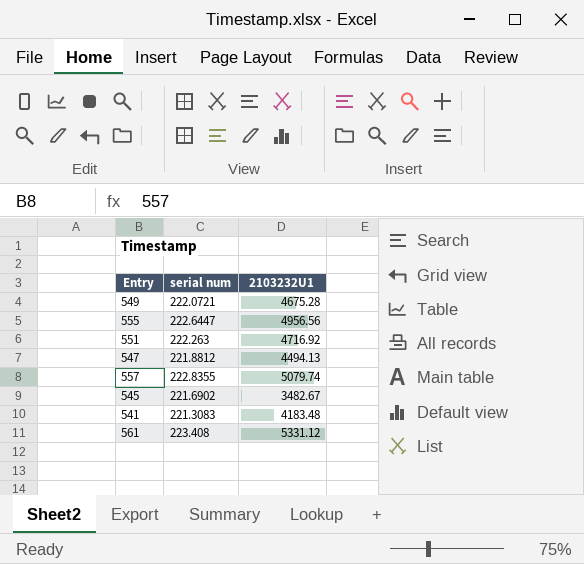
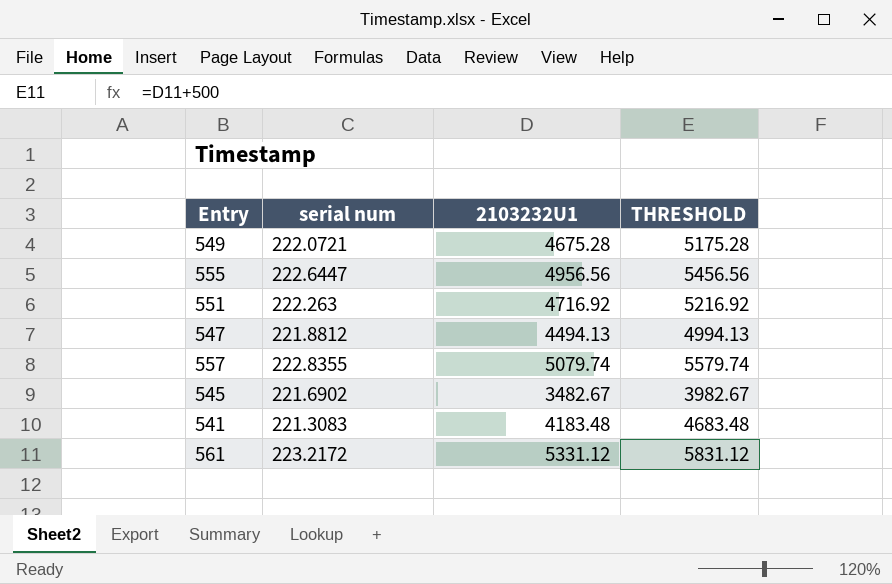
column THRESHOLD | formula: none -> [2103232U1] + 500
561 | serial num: 223.408 -> 223.2172

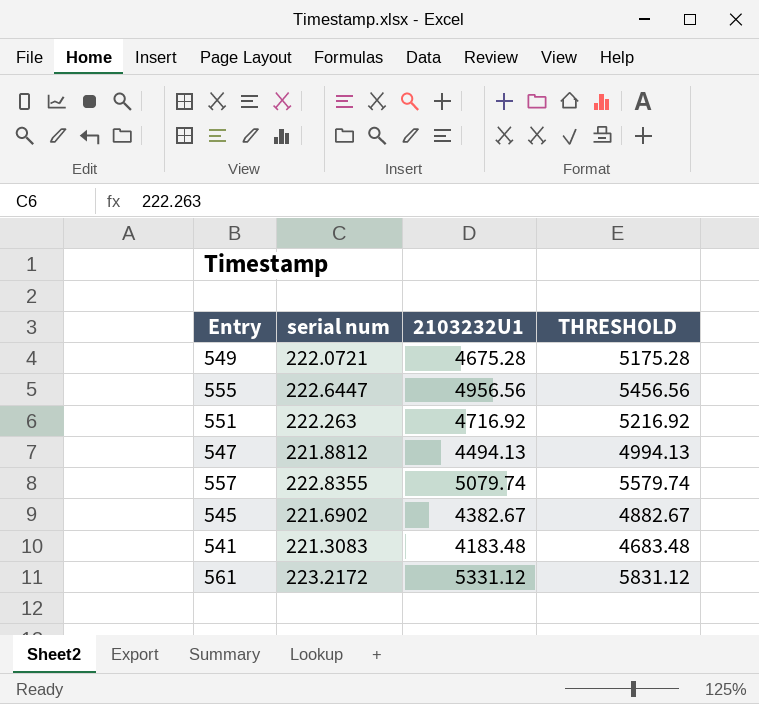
545 | 2103232U1: 3482.67 -> 4382.67
545 | THRESHOLD: 3982.67 -> 4882.67

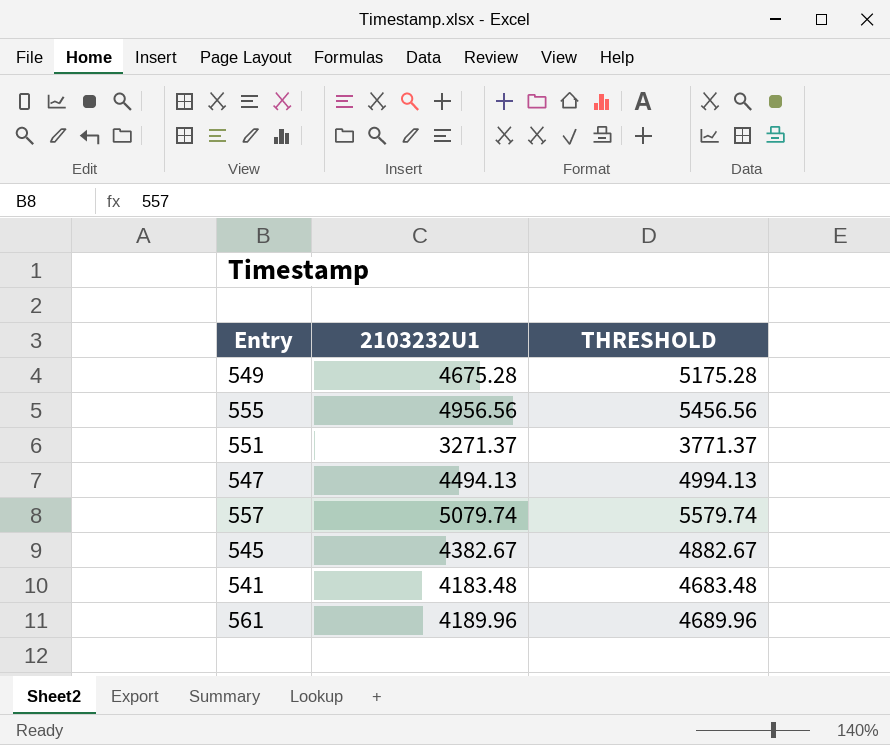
column serial num | position: 2 -> none
551 | 2103232U1: 4716.92 -> 3271.37
551 | THRESHOLD: 5216.92 -> 3771.37
561 | 2103232U1: 5331.12 -> 4189.96
561 | THRESHOLD: 5831.12 -> 4689.96

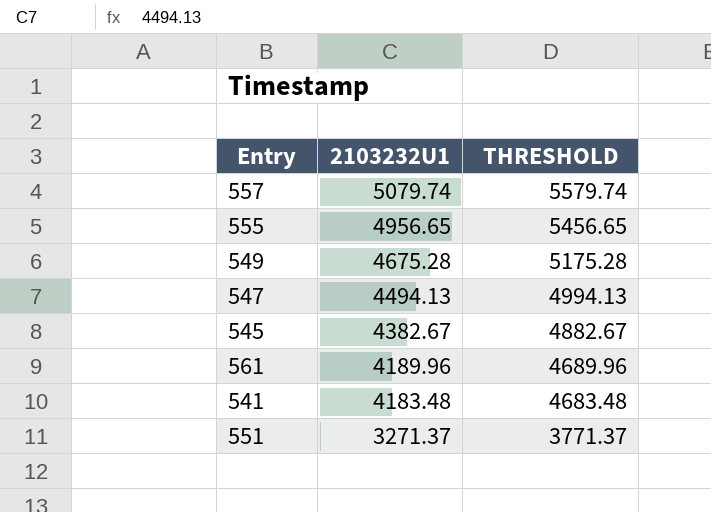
row order: none -> 2103232U1 descending
555 | 2103232U1: 4956.56 -> 4956.65
555 | THRESHOLD: 5456.56 -> 5456.65

